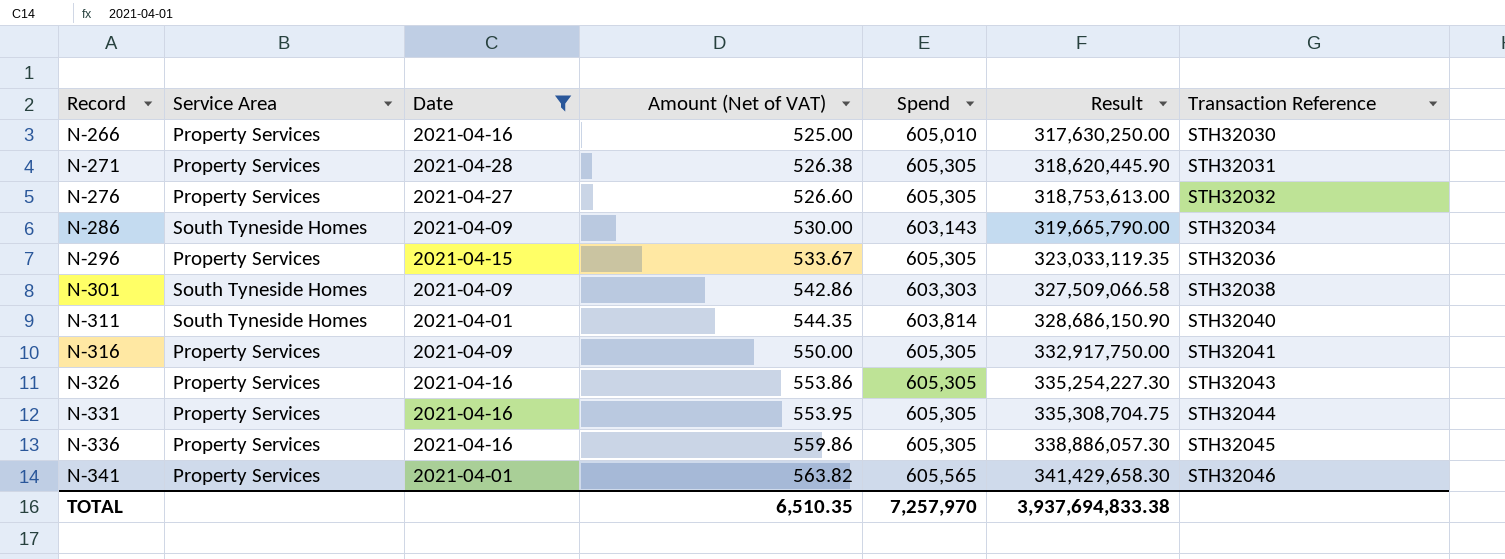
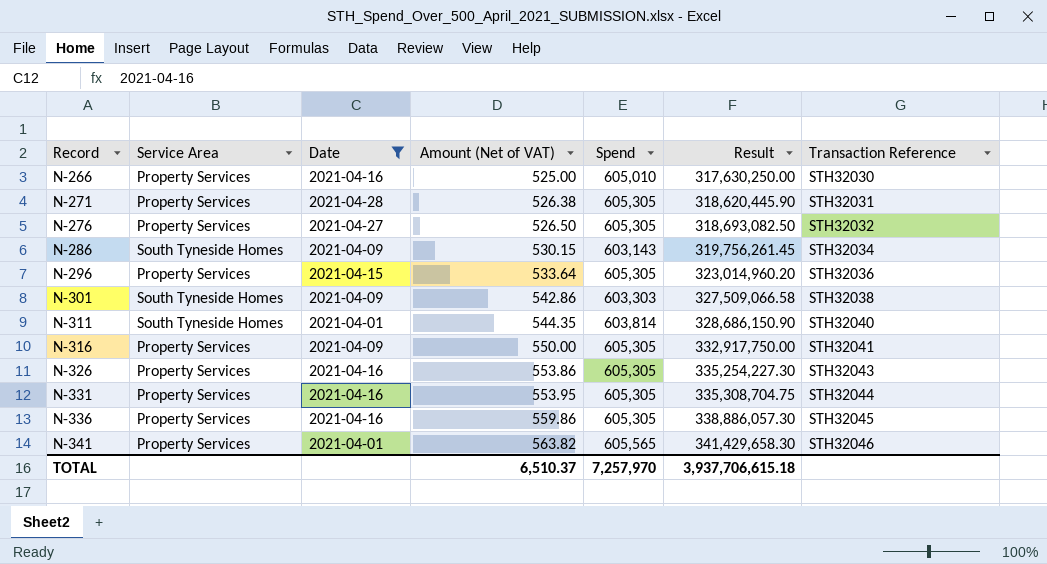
N-276 | Amount (Net of VAT): 526.60 -> 526.50
N-276 | Result: 318,753,613.00 -> 318,693,082.50
N-286 | Amount (Net of VAT): 530.00 -> 530.15
N-286 | Result: 319,665,790.00 -> 319,756,261.45
N-296 | Amount (Net of VAT): 533.67 -> 533.64
N-296 | Result: 323,033,119.35 -> 323,014,960.20
TOTAL | Amount (Net of VAT): 6,510.35 -> 6,510.37
TOTAL | Result: 3,937,694,833.38 -> 3,937,706,615.18

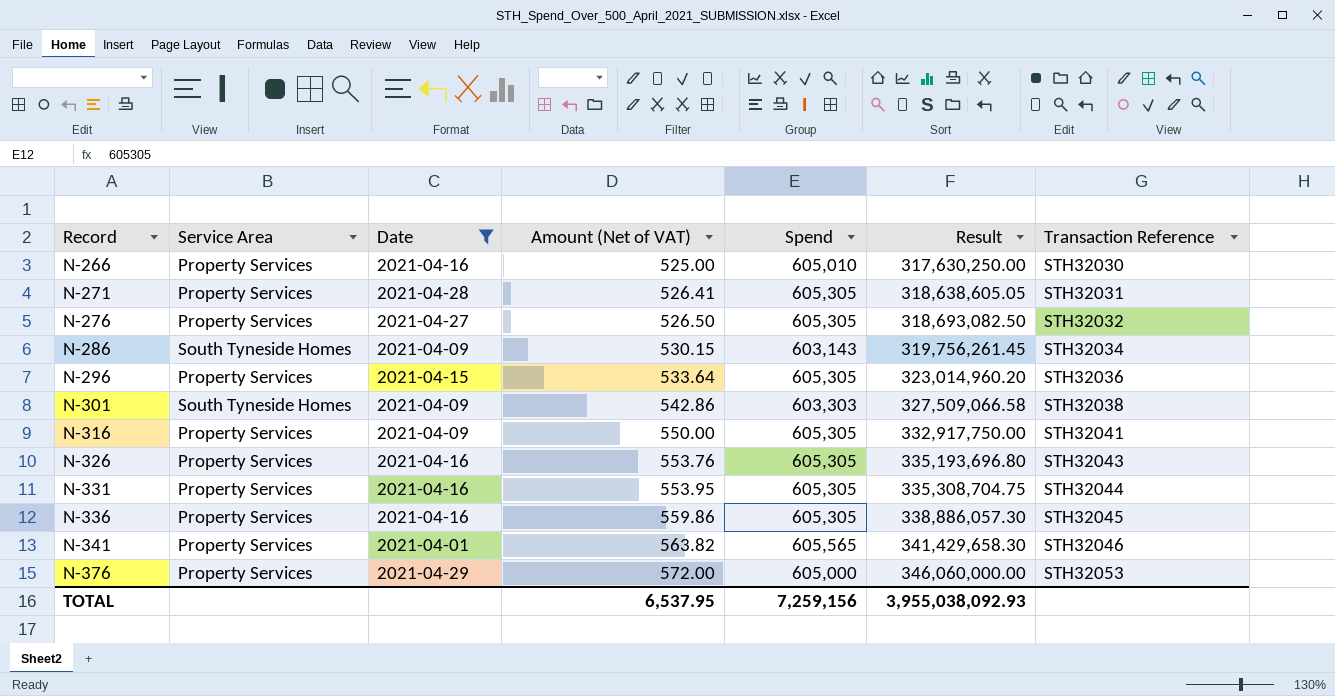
row N-311: South Tyneside Homes | 2021-04-01 | 544.35 | 603,814 | 328,686,150.90 | STH32040 -> none
N-271 | Amount (Net of VAT): 526.38 -> 526.41
N-271 | Result: 318,620,445.90 -> 318,638,605.05
N-326 | Amount (Net of VAT): 553.86 -> 553.76
N-326 | Result: 335,254,227.30 -> 335,193,696.80
row N-376: none -> Property Services | 2021-04-29 | 572.00 | 605,000 | 346,060,000.00 | STH32053
TOTAL | Amount (Net of VAT): 6,510.37 -> 6,537.95
TOTAL | Spend: 7,257,970 -> 7,259,156
TOTAL | Result: 3,937,706,615.18 -> 3,955,038,092.93

